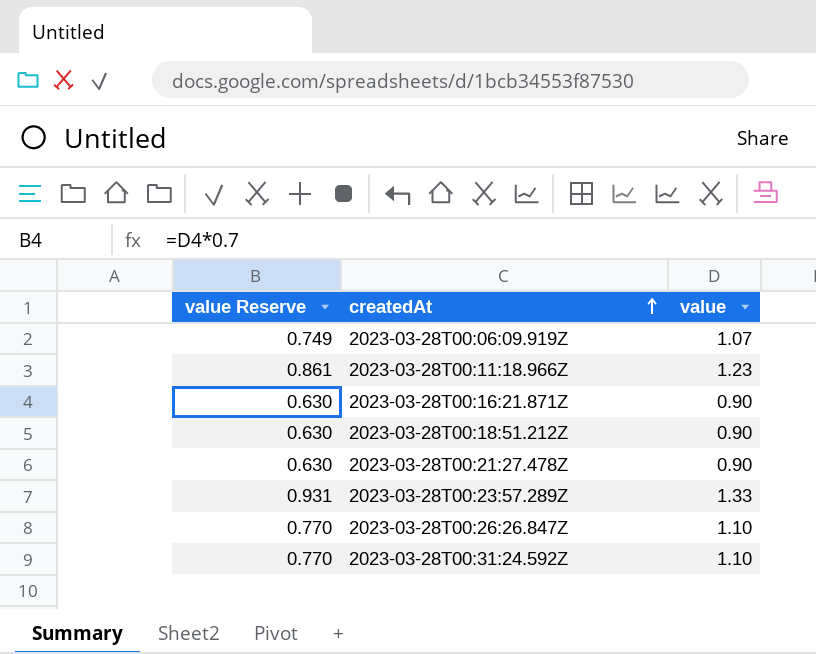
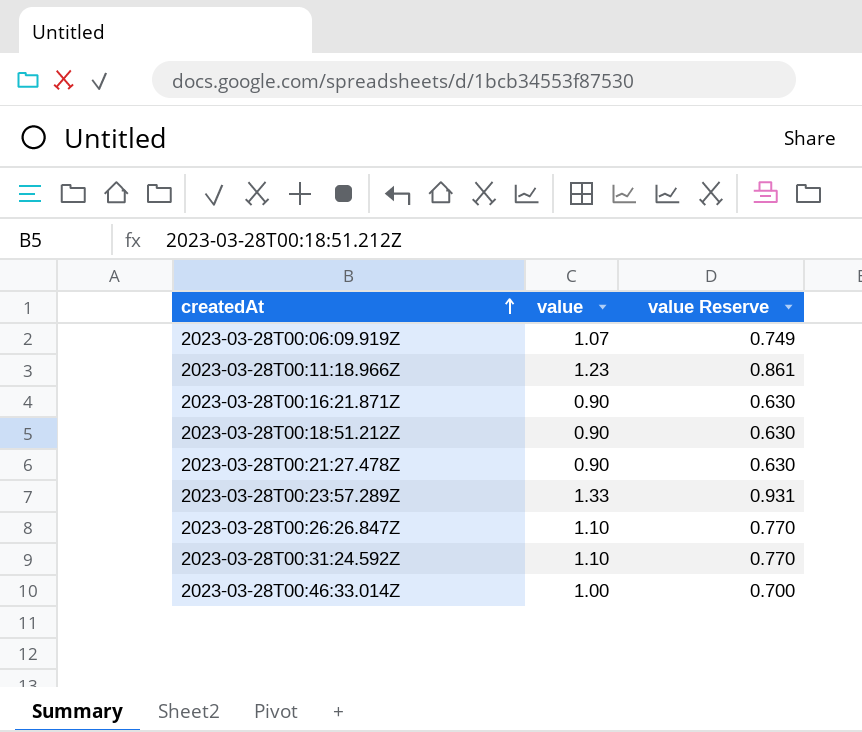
column value Reserve | position: 1 -> 3
row 2023-03-28T00:46:33.014Z: none -> 1.00 | 0.700

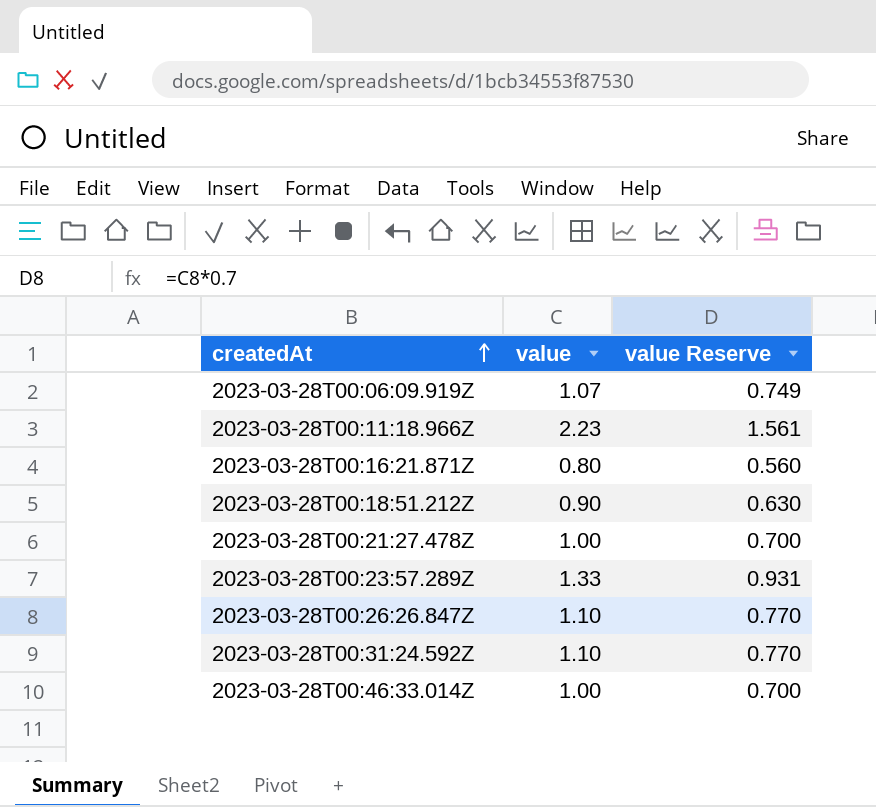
2023-03-28T00:11:18.966Z | value: 1.23 -> 2.23
2023-03-28T00:11:18.966Z | value Reserve: 0.861 -> 1.561
2023-03-28T00:16:21.871Z | value: 0.90 -> 0.80
2023-03-28T00:16:21.871Z | value Reserve: 0.630 -> 0.560
2023-03-28T00:21:27.478Z | value: 0.90 -> 1.00
2023-03-28T00:21:27.478Z | value Reserve: 0.630 -> 0.700

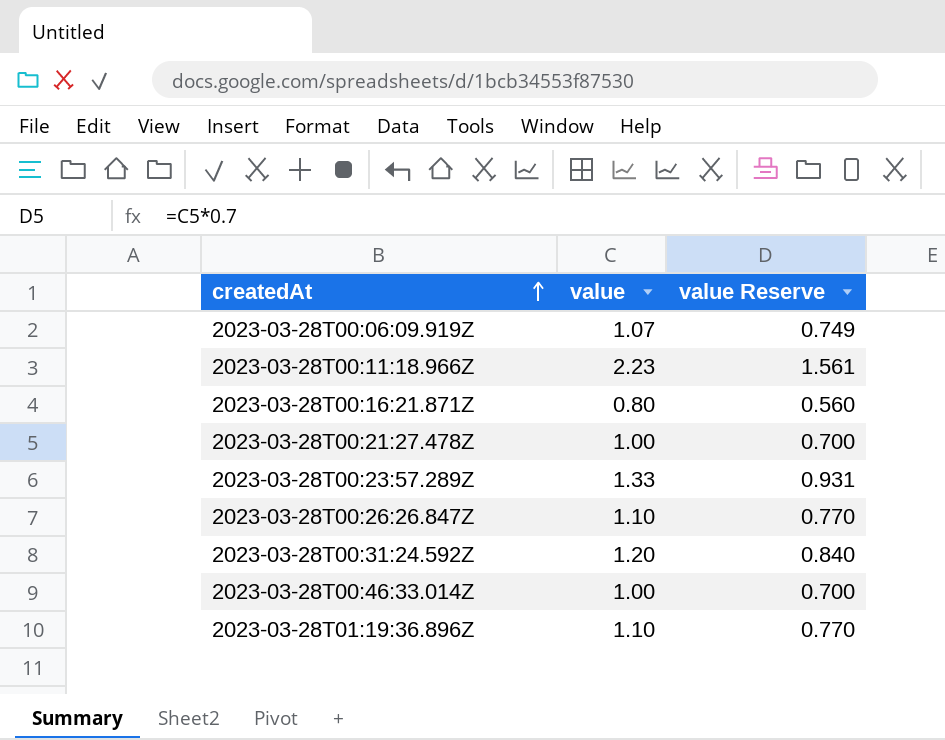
row 2023-03-28T00:18:51.212Z: 0.90 | 0.630 -> none
2023-03-28T00:31:24.592Z | value: 1.10 -> 1.20
2023-03-28T00:31:24.592Z | value Reserve: 0.770 -> 0.840
row 2023-03-28T01:19:36.896Z: none -> 1.10 | 0.770

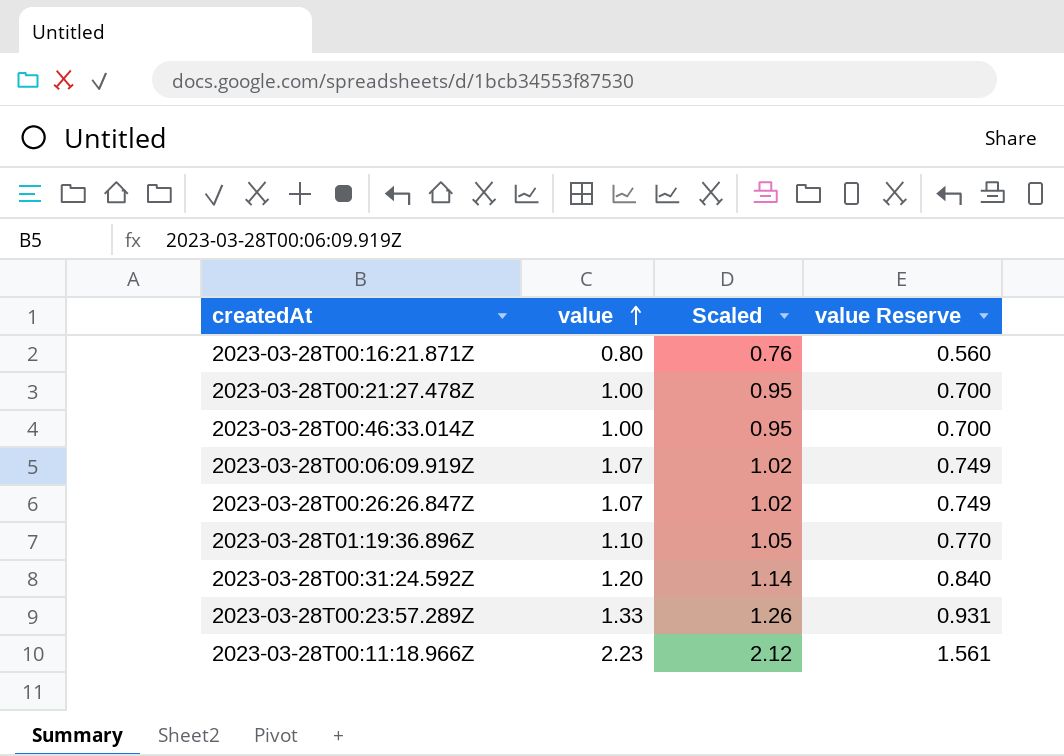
row order: createdAt ascending -> value ascending
column Scaled | formula: none -> [value] * 0.95
2023-03-28T00:26:26.847Z | value: 1.10 -> 1.07
2023-03-28T00:26:26.847Z | value Reserve: 0.770 -> 0.749

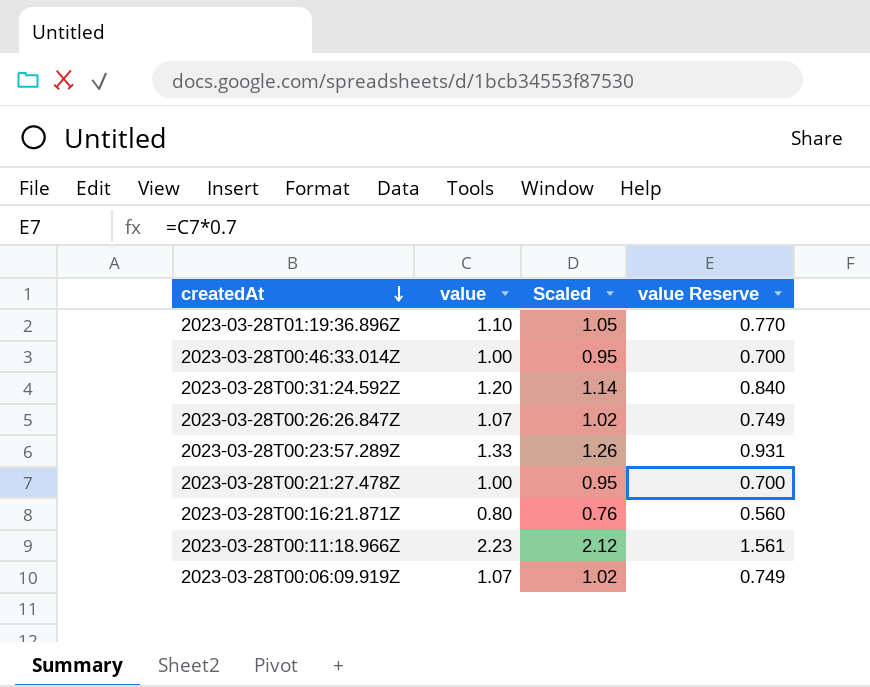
row order: value ascending -> createdAt descending

